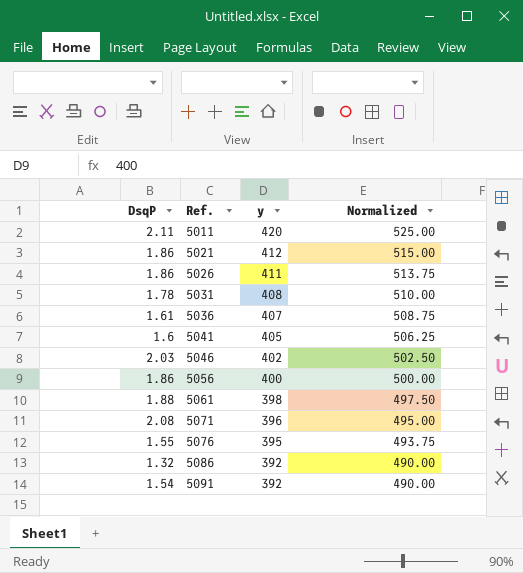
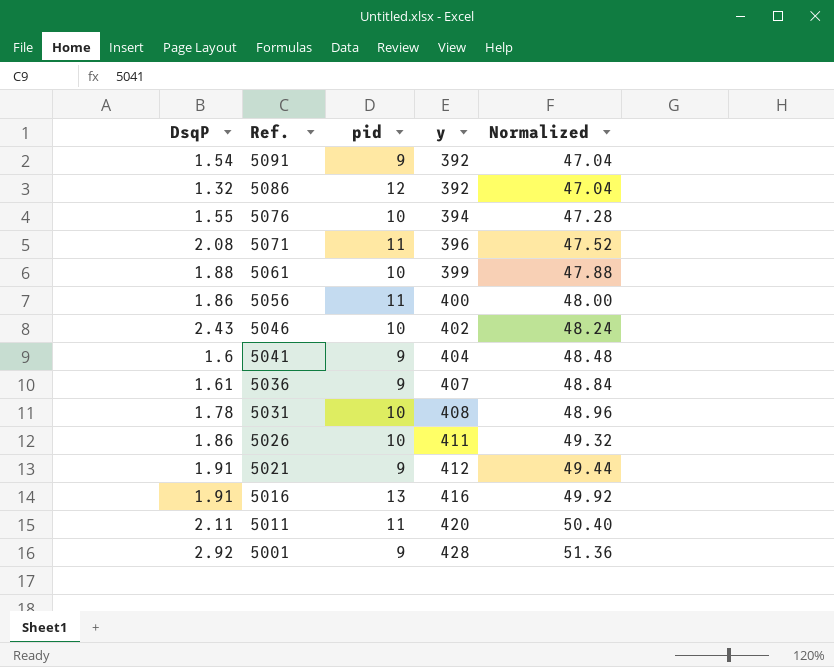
row order: Ref. ascending -> Ref. descending
column pid | position: none -> 3
column Normalized | formula: [y] * 1.25 -> [y] * 0.12
5076 | y: 395 -> 394
5061 | y: 398 -> 399
5046 | DsqP: 2.03 -> 2.43
5041 | y: 405 -> 404
5021 | DsqP: 1.86 -> 1.91
row 5016: none -> 1.91 | 13 | 416 | 49.92
row 5001: none -> 2.92 | 9 | 428 | 51.36

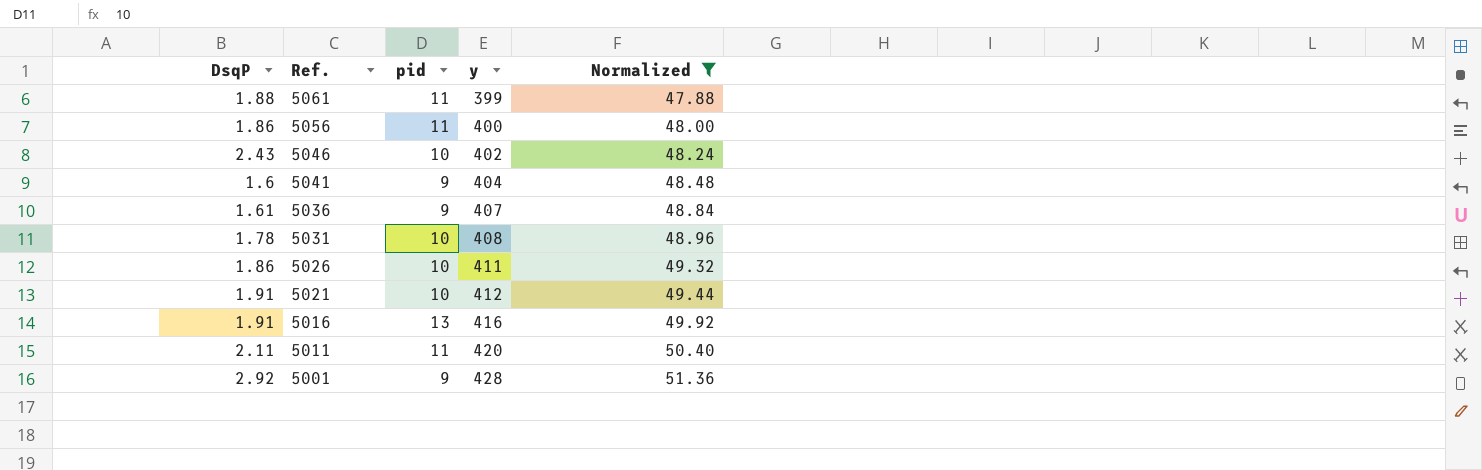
filter: none -> Normalized >= 47.88
5061 | pid: 10 -> 11
5021 | pid: 9 -> 10

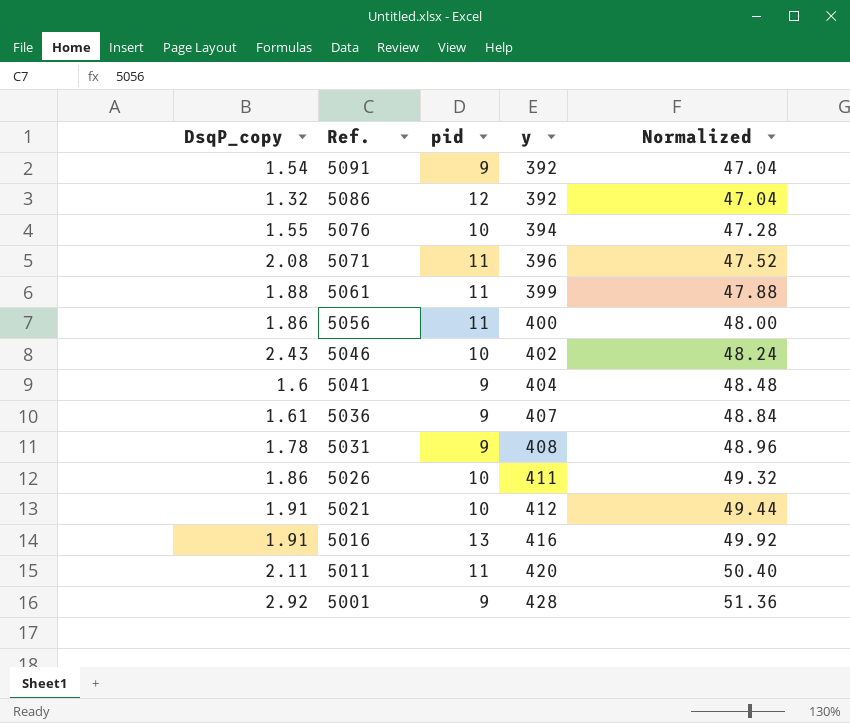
filter: Normalized >= 47.88 -> none
column name: DsqP -> DsqP_copy
5031 | pid: 10 -> 9

